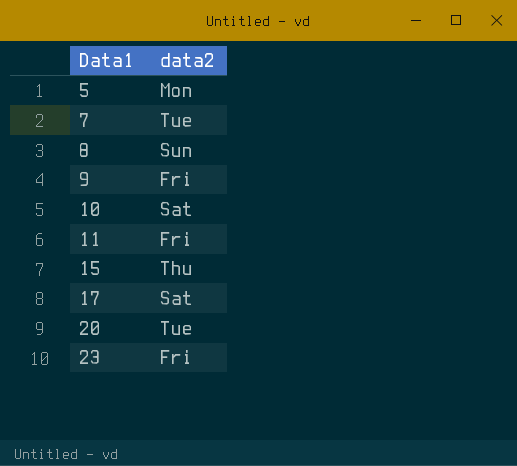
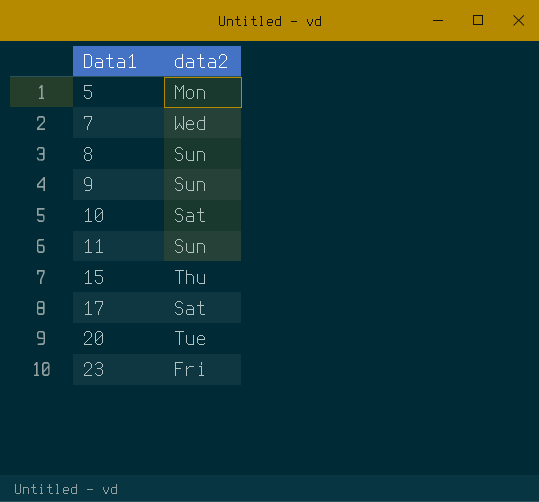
7 | data2: Tue -> Wed
9 | data2: Fri -> Sun
11 | data2: Fri -> Sun

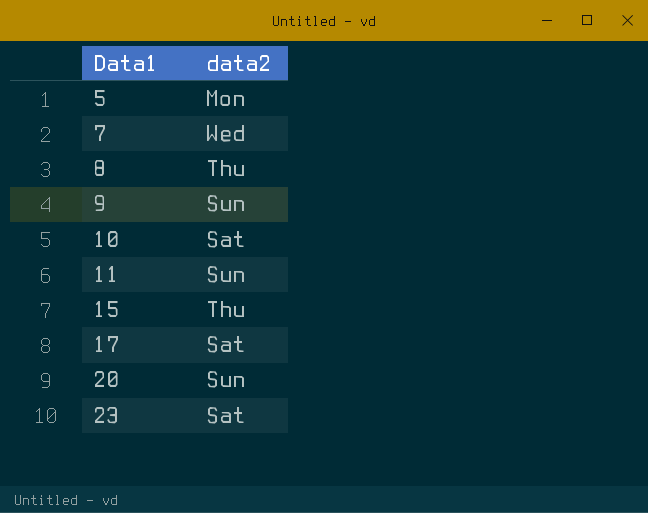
8 | data2: Sun -> Thu
20 | data2: Tue -> Sun
23 | data2: Fri -> Sat

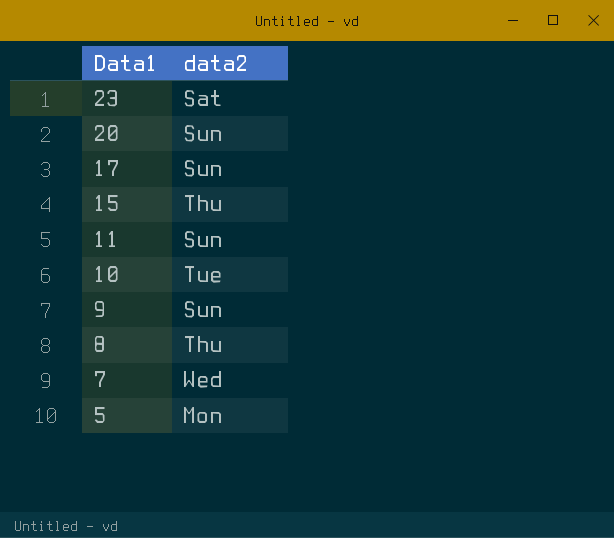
row order: Data1 ascending -> Data1 descending
17 | data2: Sat -> Sun
10 | data2: Sat -> Tue

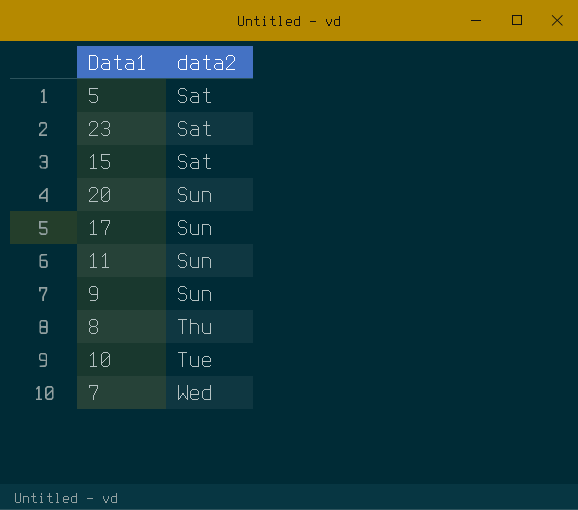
row order: Data1 descending -> data2 ascending
5 | data2: Mon -> Sat
15 | data2: Thu -> Sat

